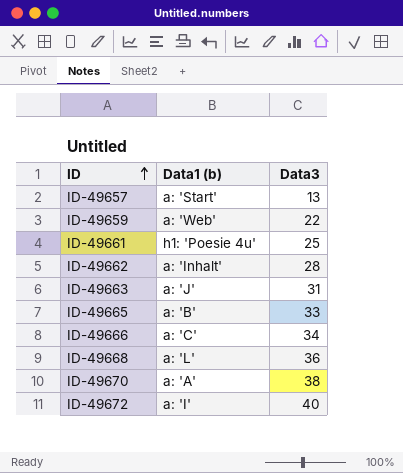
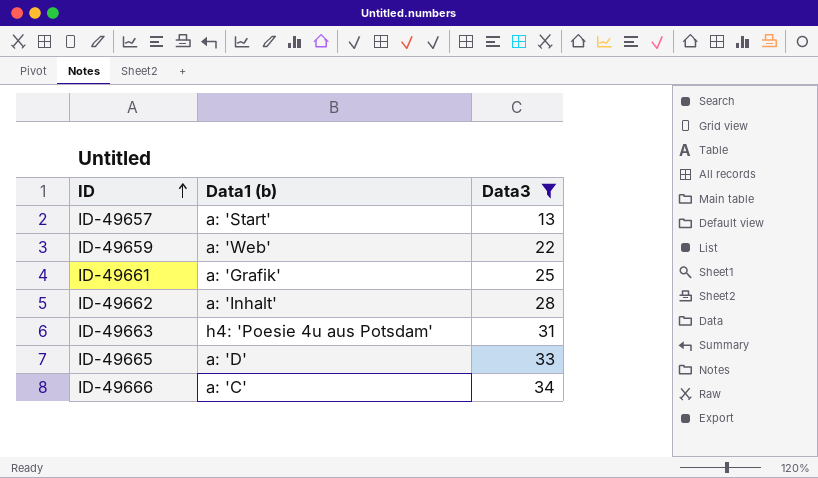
filter: none -> Data3 <= 34
ID-49661 | Data1 (b): h1: 'Poesie 4u' -> a: 'Grafik'
ID-49663 | Data1 (b): a: 'J' -> h4: 'Poesie 4u aus Potsdam'
ID-49665 | Data1 (b): a: 'B' -> a: 'D'

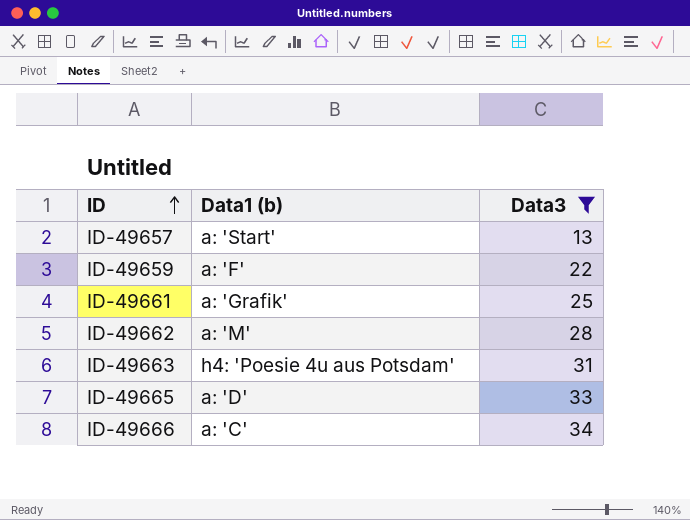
ID-49659 | Data1 (b): a: 'Web' -> a: 'F'
ID-49662 | Data1 (b): a: 'Inhalt' -> a: 'M'

